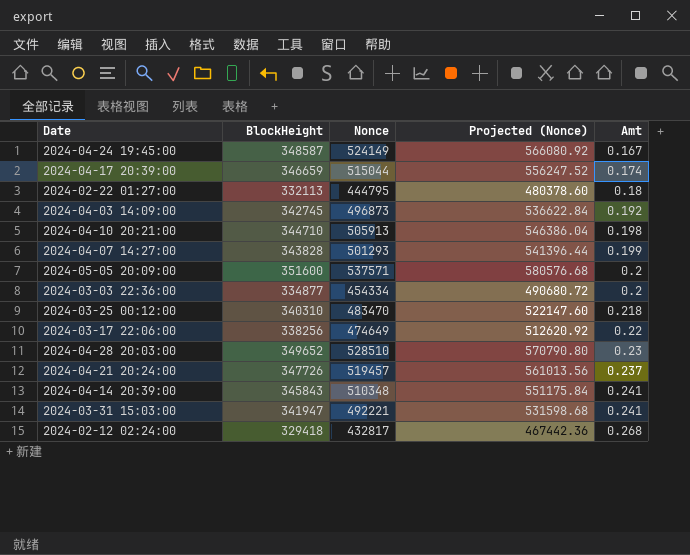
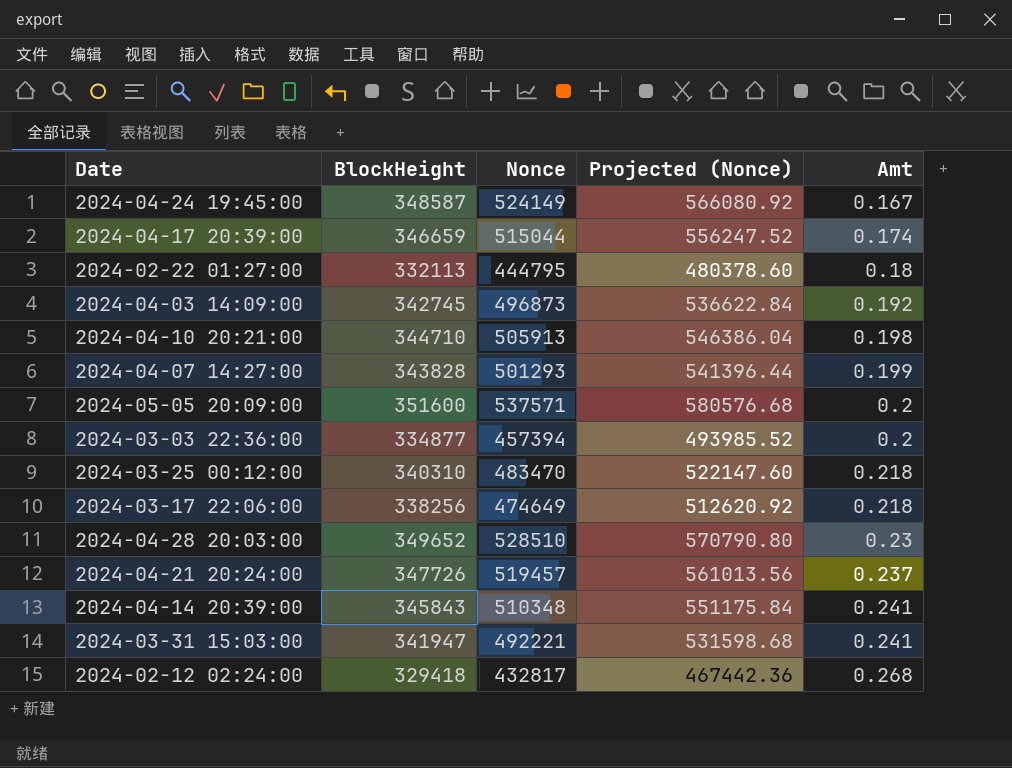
2024-03-03 22:36:00 | Nonce: 454334 -> 457394
2024-03-03 22:36:00 | Projected (Nonce): 490680.72 -> 493985.52
2024-03-17 22:06:00 | Amt: 0.22 -> 0.218

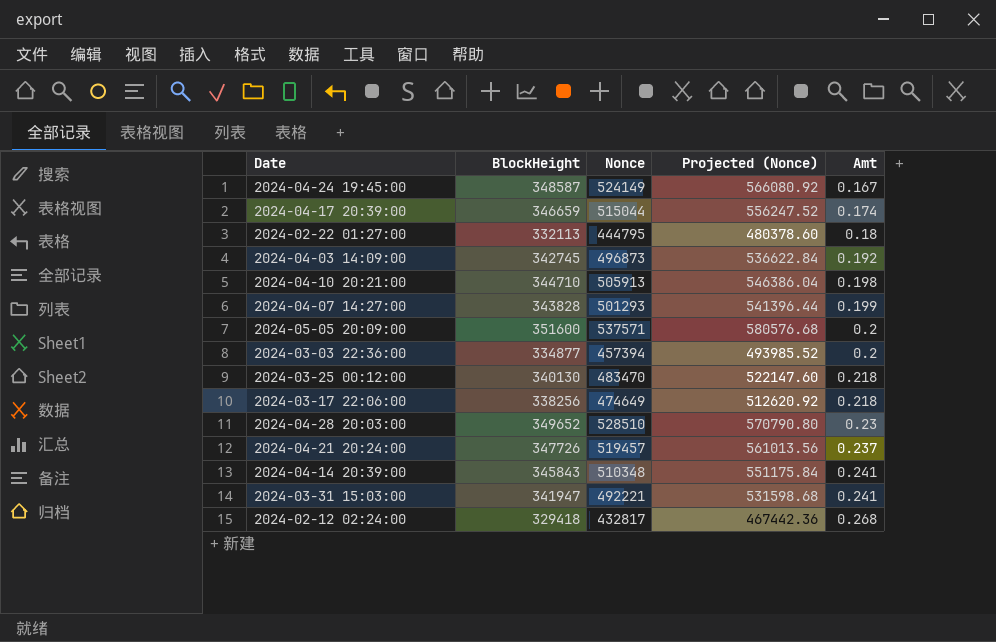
2024-03-25 00:12:00 | BlockHeight: 340310 -> 340130

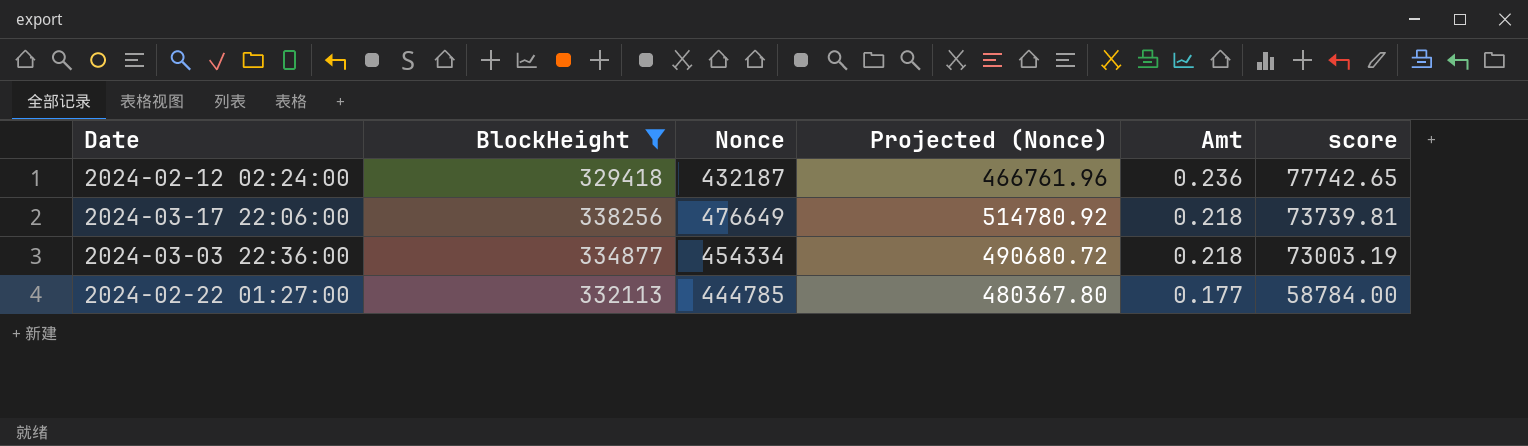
filter: none -> BlockHeight <= 338256
row order: Amt ascending -> Amt descending
column score | formula: none -> [BlockHeight] * [Amt]
2024-02-12 02:24:00 | Nonce: 432817 -> 432187
2024-02-12 02:24:00 | Projected (Nonce): 467442.36 -> 466761.96
2024-02-12 02:24:00 | Amt: 0.268 -> 0.236
2024-03-17 22:06:00 | Nonce: 474649 -> 476649
2024-03-17 22:06:00 | Projected (Nonce): 512620.92 -> 514780.92
2024-03-03 22:36:00 | Nonce: 457394 -> 454334
2024-03-03 22:36:00 | Projected (Nonce): 493985.52 -> 490680.72
2024-03-03 22:36:00 | Amt: 0.2 -> 0.218
2024-02-22 01:27:00 | Nonce: 444795 -> 444785
2024-02-22 01:27:00 | Projected (Nonce): 480378.60 -> 480367.80
2024-02-22 01:27:00 | Amt: 0.18 -> 0.177

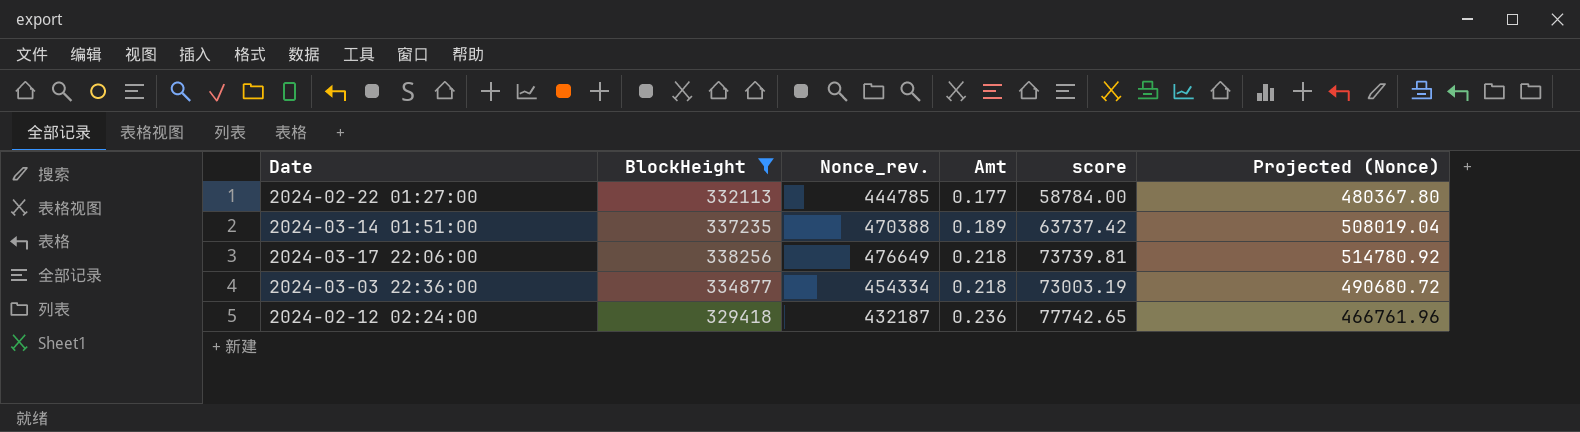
row order: Amt descending -> Amt ascending
column name: Nonce -> Nonce_rev.
column Projected (Nonce) | position: 4 -> 6
row 2024-03-14 01:51:00: none -> 337235 | 470388 | 0.189 | 63737.42 | 508019.04

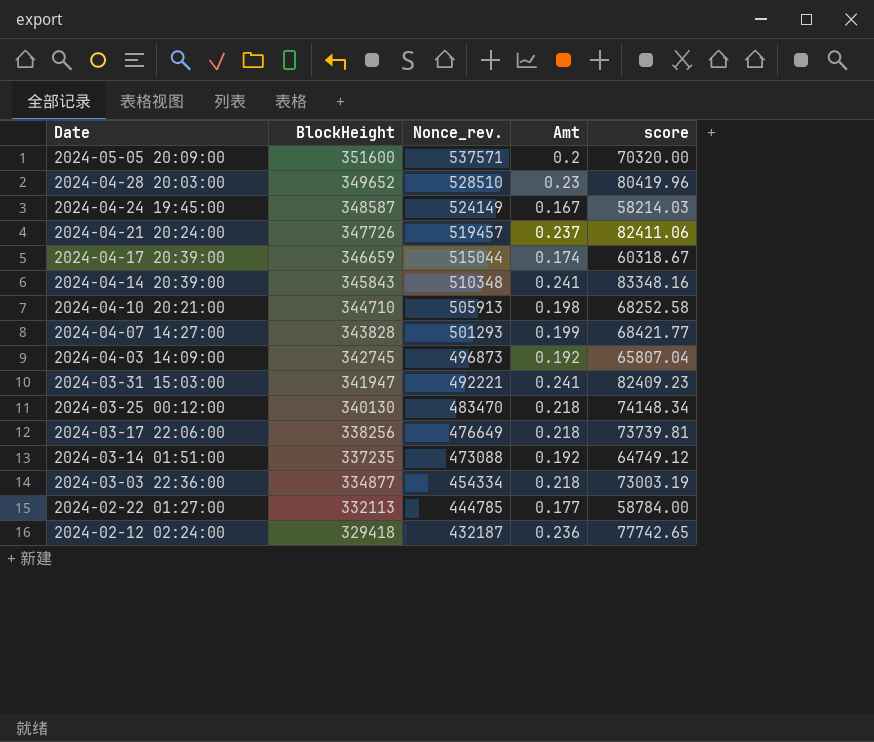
filter: BlockHeight <= 338256 -> none
row order: Amt ascending -> Date descending
column Projected (Nonce) | formula: [Nonce_rev.] * 1.08 -> none
2024-03-14 01:51:00 | Nonce_rev.: 470388 -> 473088
2024-03-14 01:51:00 | Amt: 0.189 -> 0.192
2024-03-14 01:51:00 | score: 63737.42 -> 64749.12

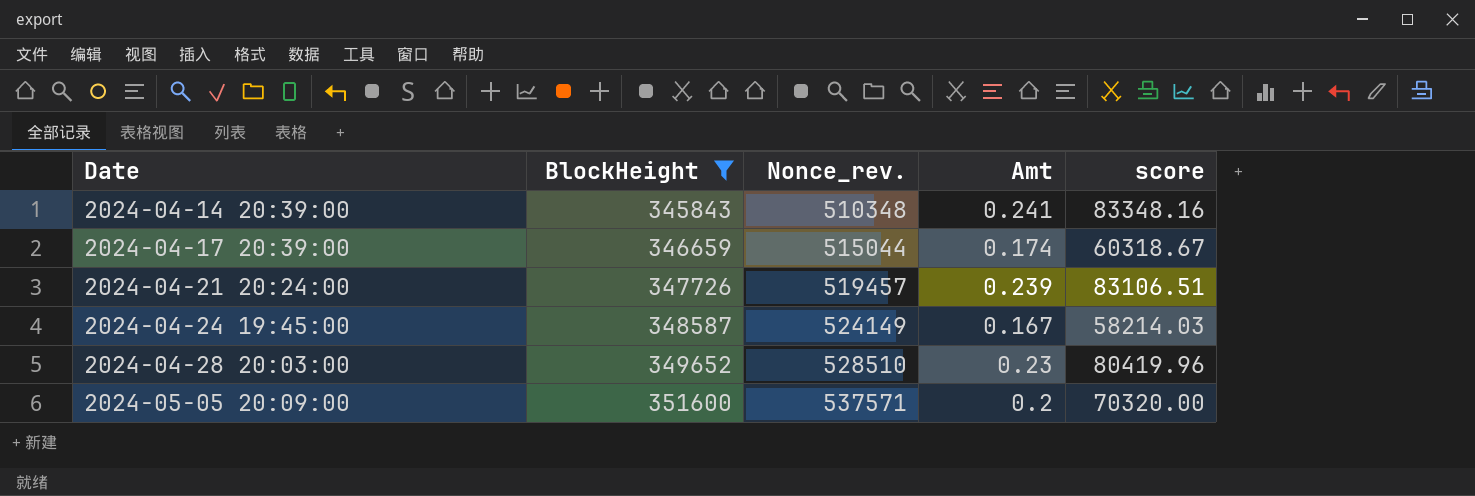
filter: none -> BlockHeight >= 345843
row order: Date descending -> Date ascending
2024-04-21 20:24:00 | Amt: 0.237 -> 0.239
2024-04-21 20:24:00 | score: 82411.06 -> 83106.51

